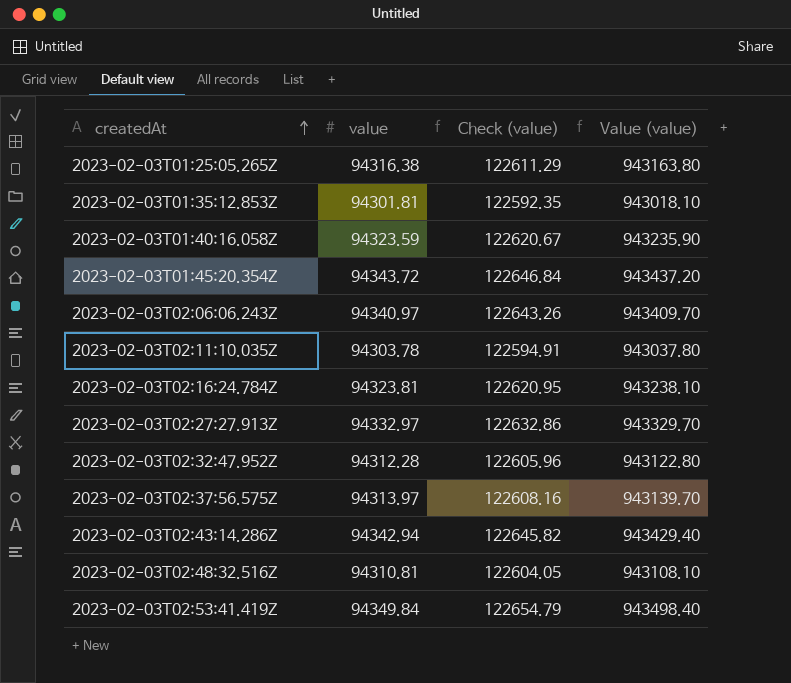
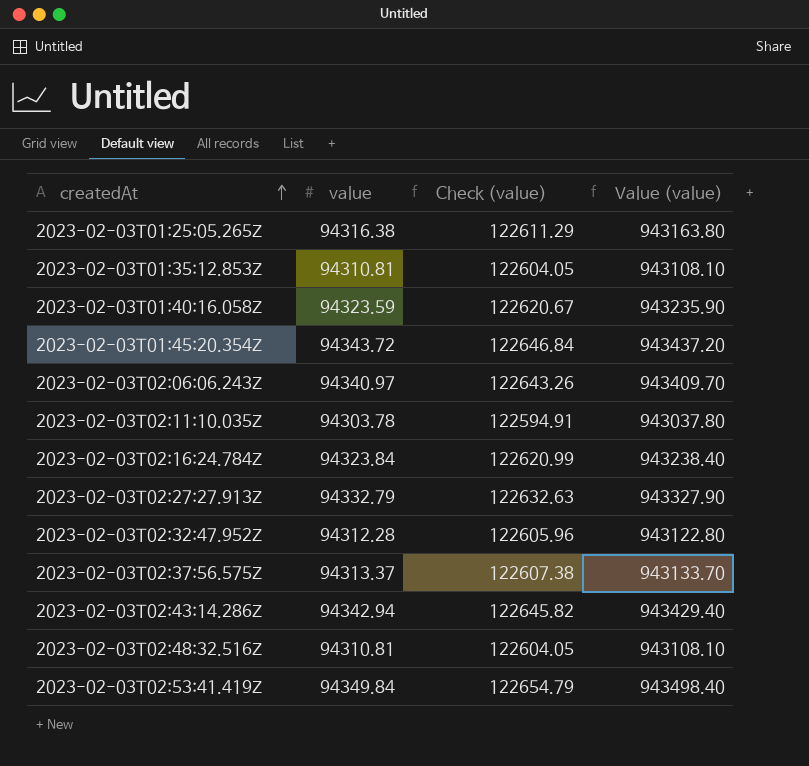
2023-02-03T01:35:12.853Z | value: 94301.81 -> 94310.81
2023-02-03T01:35:12.853Z | Check (value): 122592.35 -> 122604.05
2023-02-03T01:35:12.853Z | Value (value): 943018.10 -> 943108.10
2023-02-03T02:16:24.784Z | value: 94323.81 -> 94323.84
2023-02-03T02:16:24.784Z | Check (value): 122620.95 -> 122620.99
2023-02-03T02:16:24.784Z | Value (value): 943238.10 -> 943238.40
2023-02-03T02:27:27.913Z | value: 94332.97 -> 94332.79
2023-02-03T02:27:27.913Z | Check (value): 122632.86 -> 122632.63
2023-02-03T02:27:27.913Z | Value (value): 943329.70 -> 943327.90
2023-02-03T02:37:56.575Z | value: 94313.97 -> 94313.37
2023-02-03T02:37:56.575Z | Check (value): 122608.16 -> 122607.38
2023-02-03T02:37:56.575Z | Value (value): 943139.70 -> 943133.70

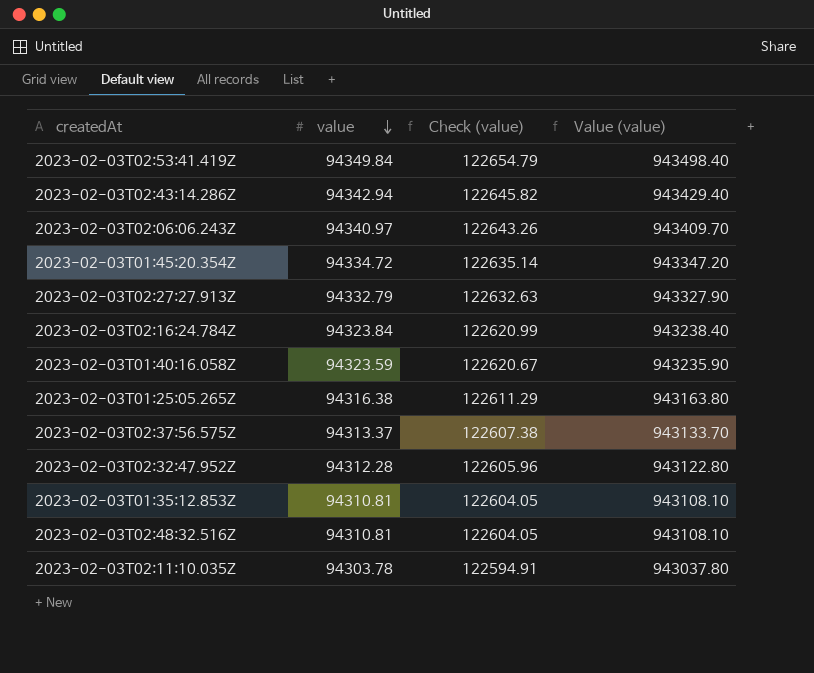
row order: createdAt ascending -> value descending
2023-02-03T01:45:20.354Z | value: 94343.72 -> 94334.72
2023-02-03T01:45:20.354Z | Check (value): 122646.84 -> 122635.14
2023-02-03T01:45:20.354Z | Value (value): 943437.20 -> 943347.20

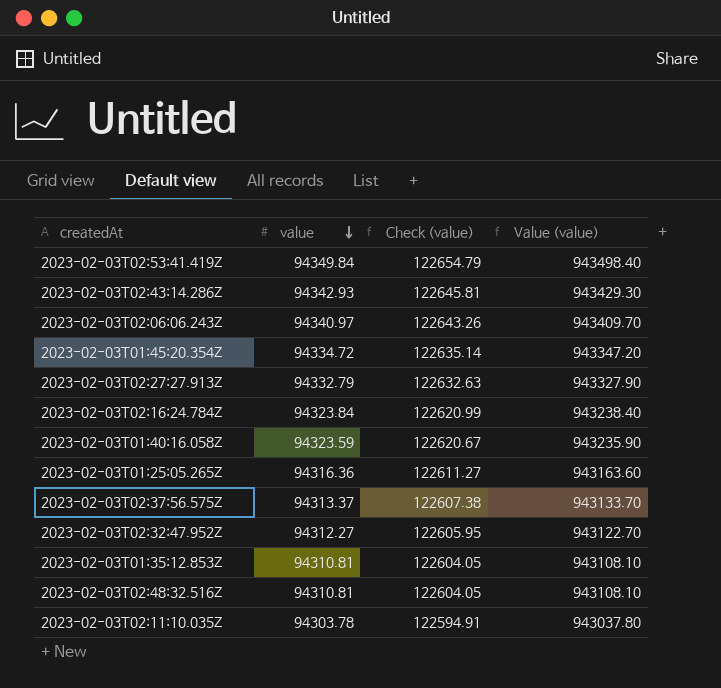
2023-02-03T02:43:14.286Z | value: 94342.94 -> 94342.93
2023-02-03T02:43:14.286Z | Check (value): 122645.82 -> 122645.81
2023-02-03T02:43:14.286Z | Value (value): 943429.40 -> 943429.30
2023-02-03T01:25:05.265Z | value: 94316.38 -> 94316.36
2023-02-03T01:25:05.265Z | Check (value): 122611.29 -> 122611.27
2023-02-03T01:25:05.265Z | Value (value): 943163.80 -> 943163.60
2023-02-03T02:32:47.952Z | value: 94312.28 -> 94312.27
2023-02-03T02:32:47.952Z | Check (value): 122605.96 -> 122605.95
2023-02-03T02:32:47.952Z | Value (value): 943122.80 -> 943122.70

